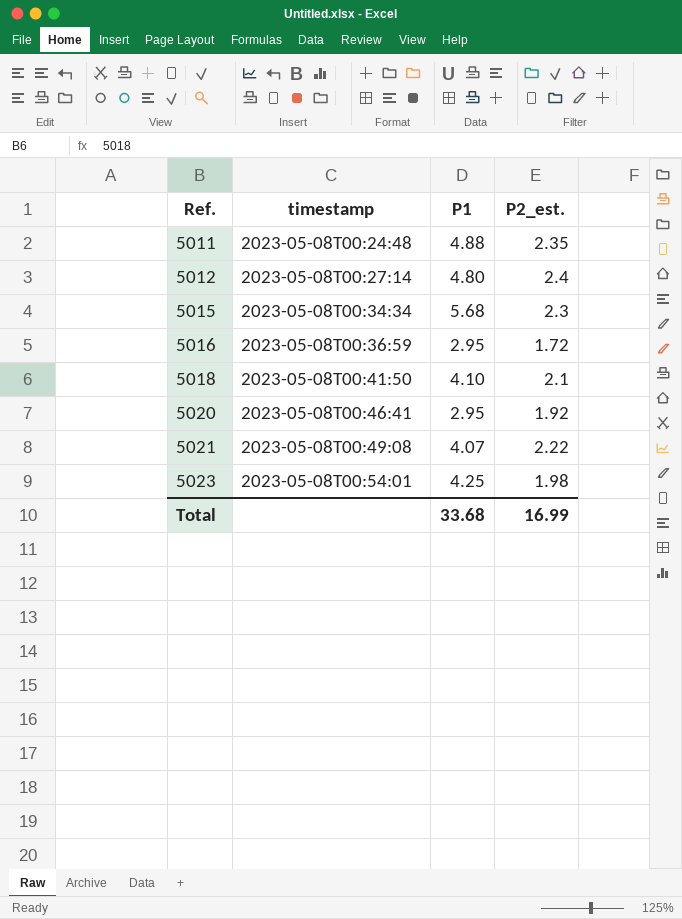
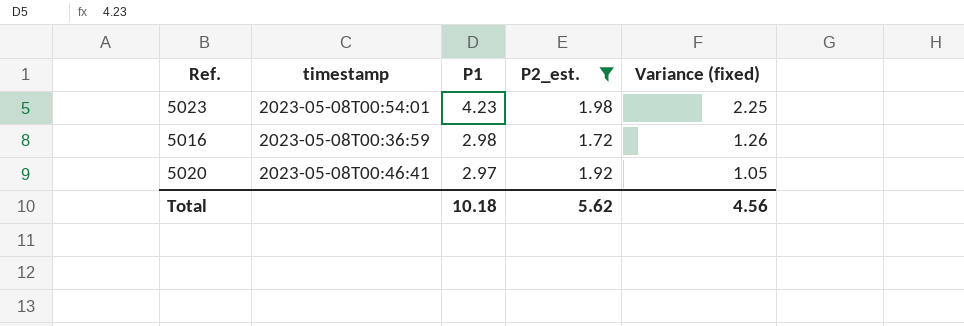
filter: none -> P2_est. <= 1.98
row order: Ref. ascending -> P1 descending
column Variance (fixed) | formula: none -> [P1] - [P2_est.]
5023 | P1: 4.25 -> 4.23
5016 | P1: 2.95 -> 2.98
5020 | P1: 2.95 -> 2.97
Total | P1: 33.68 -> 10.18
Total | P2_est.: 16.99 -> 5.62

